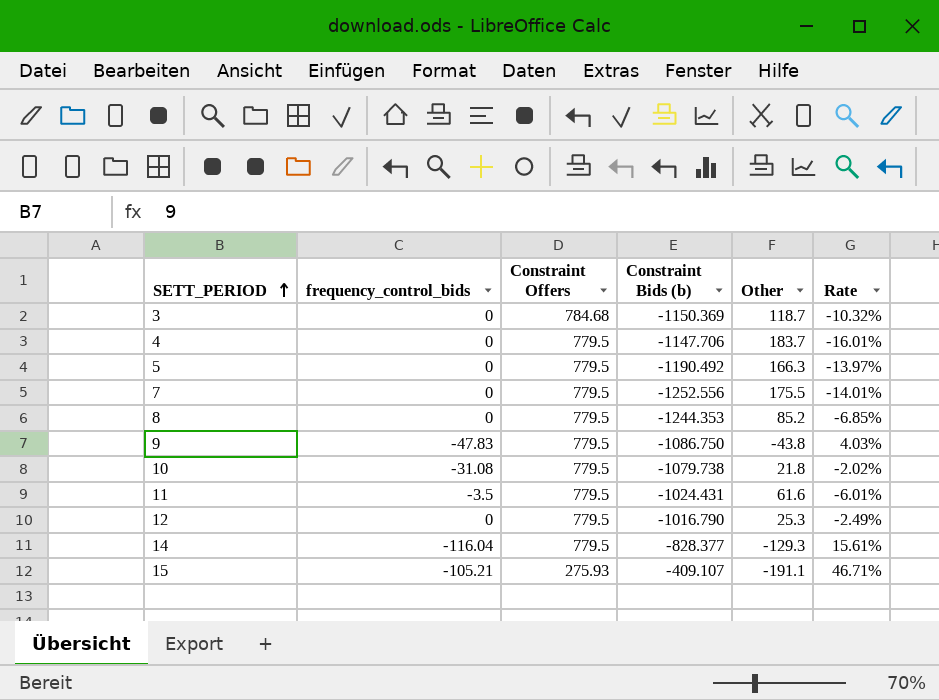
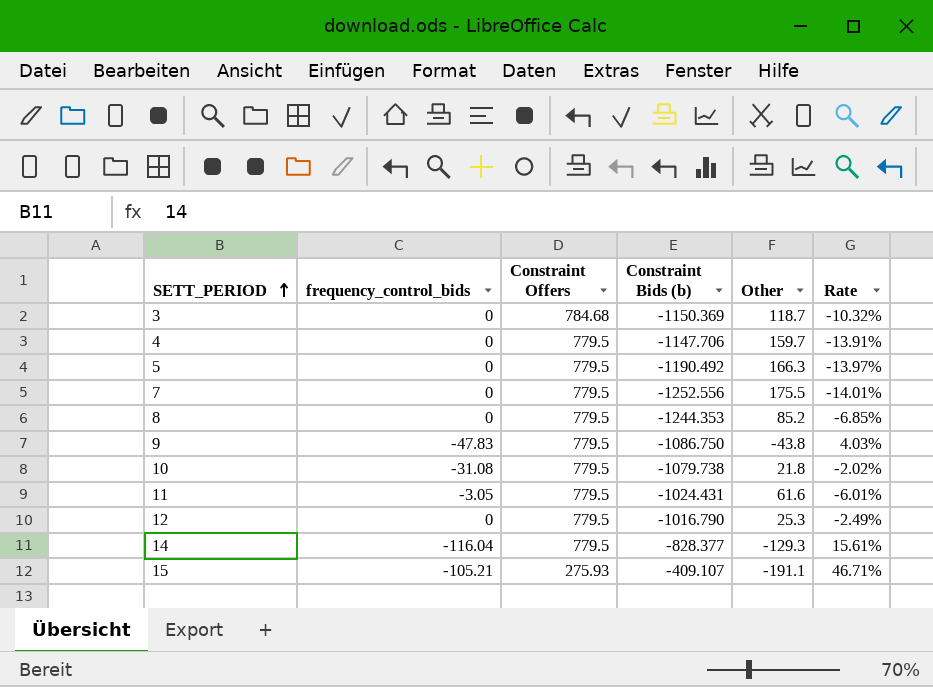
4 | Other: 183.7 -> 159.7
4 | Rate: -16.01% -> -13.91%
11 | frequency_control_bids: -3.5 -> -3.05

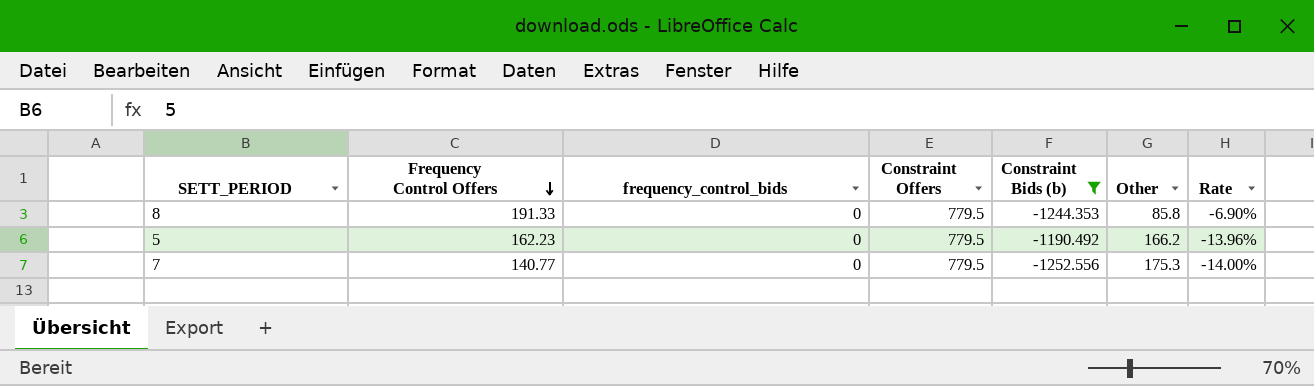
filter: none -> Constraint Bids (b) <= -1190.492
row order: SETT_PERIOD ascending -> Frequency Control Offers descending
column Frequency Control Offers | position: none -> 2
8 | Other: 85.2 -> 85.8
8 | Rate: -6.85% -> -6.90%
5 | Other: 166.3 -> 166.2
5 | Rate: -13.97% -> -13.96%
7 | Other: 175.5 -> 175.3
7 | Rate: -14.01% -> -14.00%

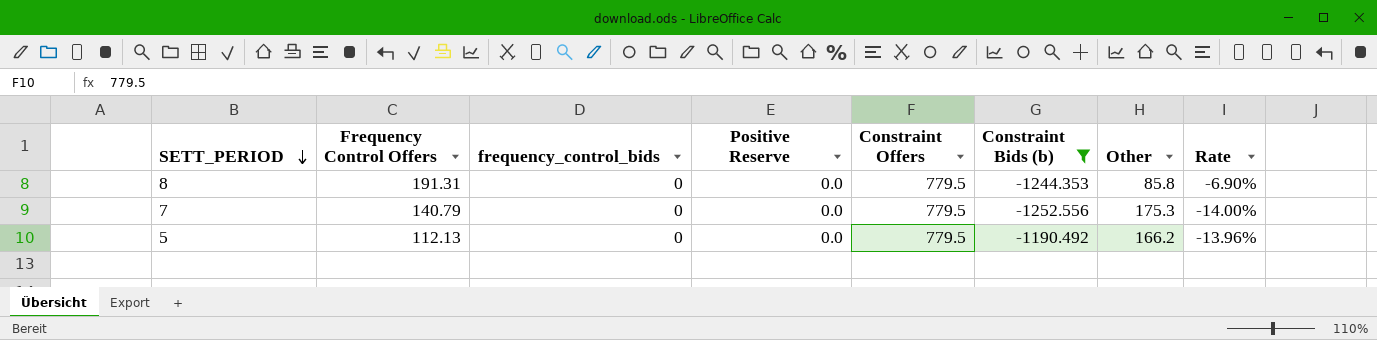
row order: Frequency Control Offers descending -> SETT_PERIOD descending
column Positive Reserve | position: none -> 4
8 | Frequency Control Offers: 191.33 -> 191.31
7 | Frequency Control Offers: 140.77 -> 140.79
5 | Frequency Control Offers: 162.23 -> 112.13

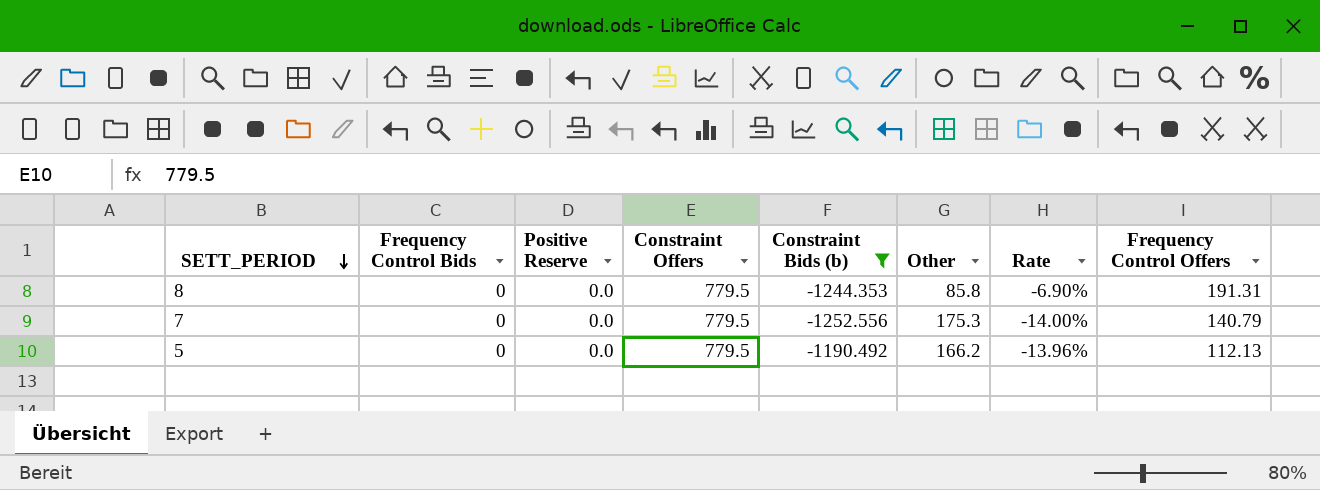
column name: frequency_control_bids -> Frequency Control Bids
column Frequency Control Offers | position: 2 -> 8

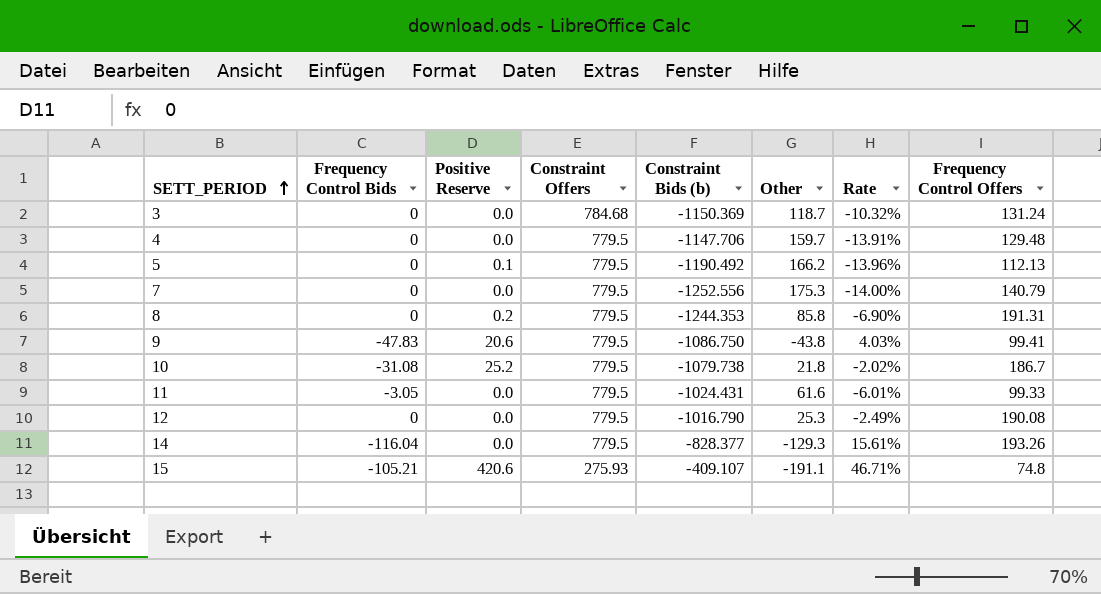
filter: Constraint Bids (b) <= -1190.492 -> none
row order: SETT_PERIOD descending -> SETT_PERIOD ascending
5 | Positive Reserve: 0.0 -> 0.1
8 | Positive Reserve: 0.0 -> 0.2

